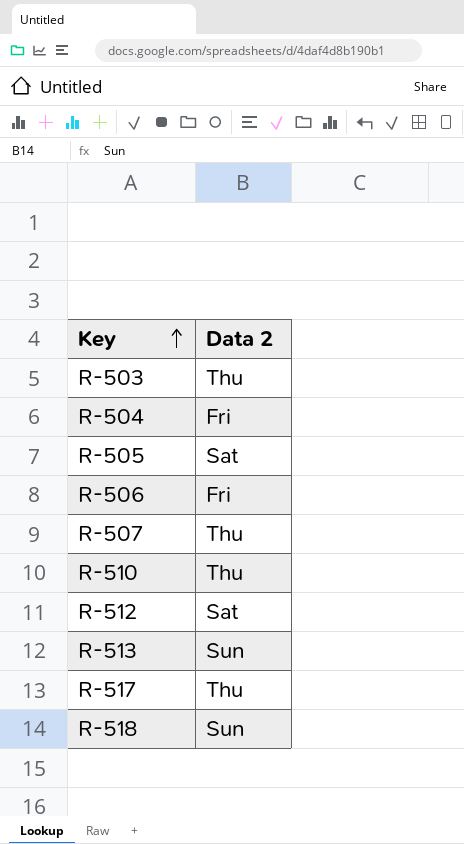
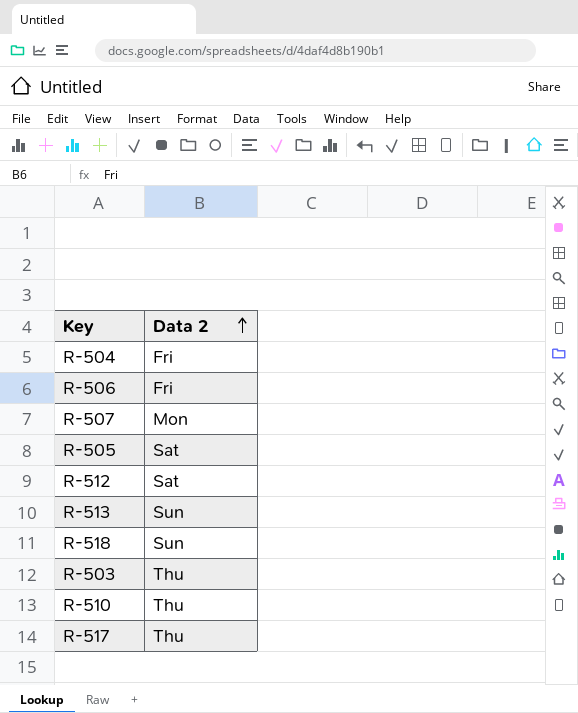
row order: Key ascending -> Data 2 ascending
R-507 | Data 2: Thu -> Mon

